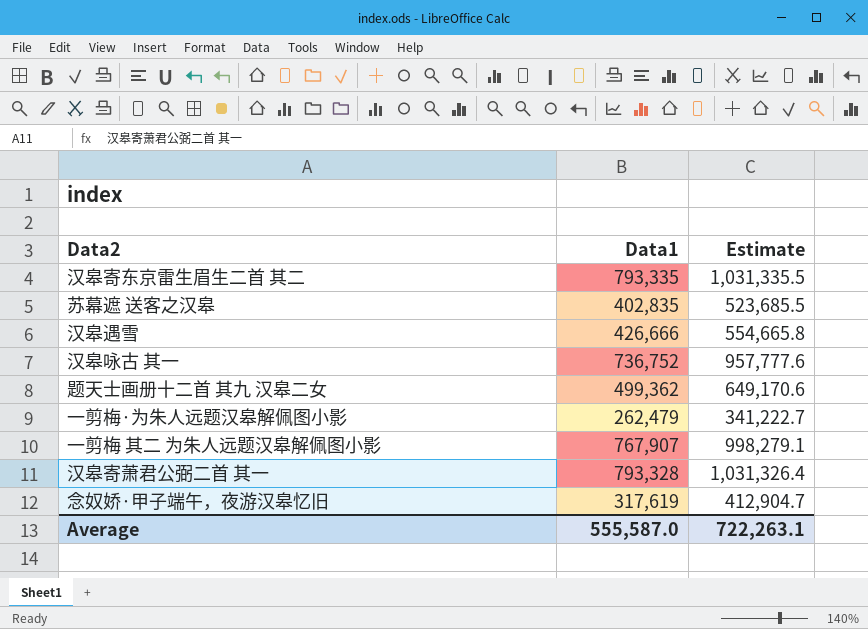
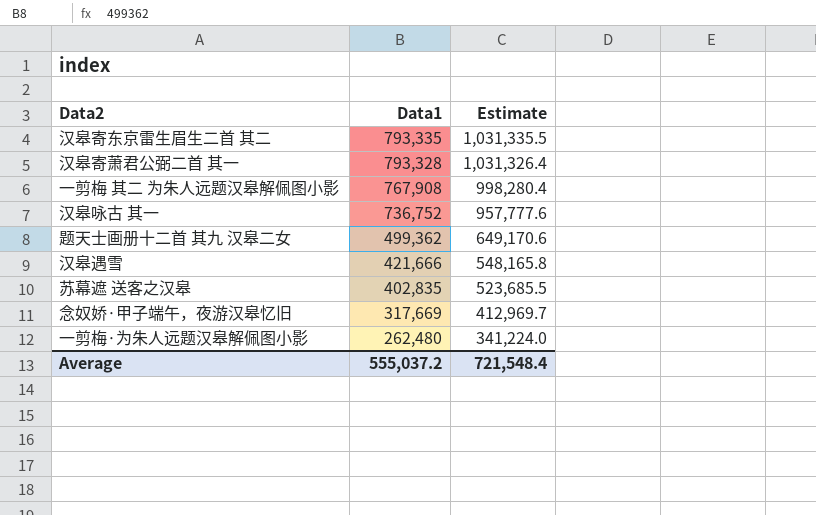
row order: none -> Data1 descending
一剪梅 其二 为朱人远题汉皋解佩图小影 | Data1: 767,907 -> 767,908
一剪梅 其二 为朱人远题汉皋解佩图小影 | Estimate: 998,279.1 -> 998,280.4
汉皋遇雪 | Data1: 426,666 -> 421,666
汉皋遇雪 | Estimate: 554,665.8 -> 548,165.8
念奴娇·甲子端午，夜游汉皋忆旧 | Data1: 317,619 -> 317,669
念奴娇·甲子端午，夜游汉皋忆旧 | Estimate: 412,904.7 -> 412,969.7
一剪梅·为朱人远题汉皋解佩图小影 | Data1: 262,479 -> 262,480
一剪梅·为朱人远题汉皋解佩图小影 | Estimate: 341,222.7 -> 341,224.0
Average | Data1: 555,587.0 -> 555,037.2
Average | Estimate: 722,263.1 -> 721,548.4

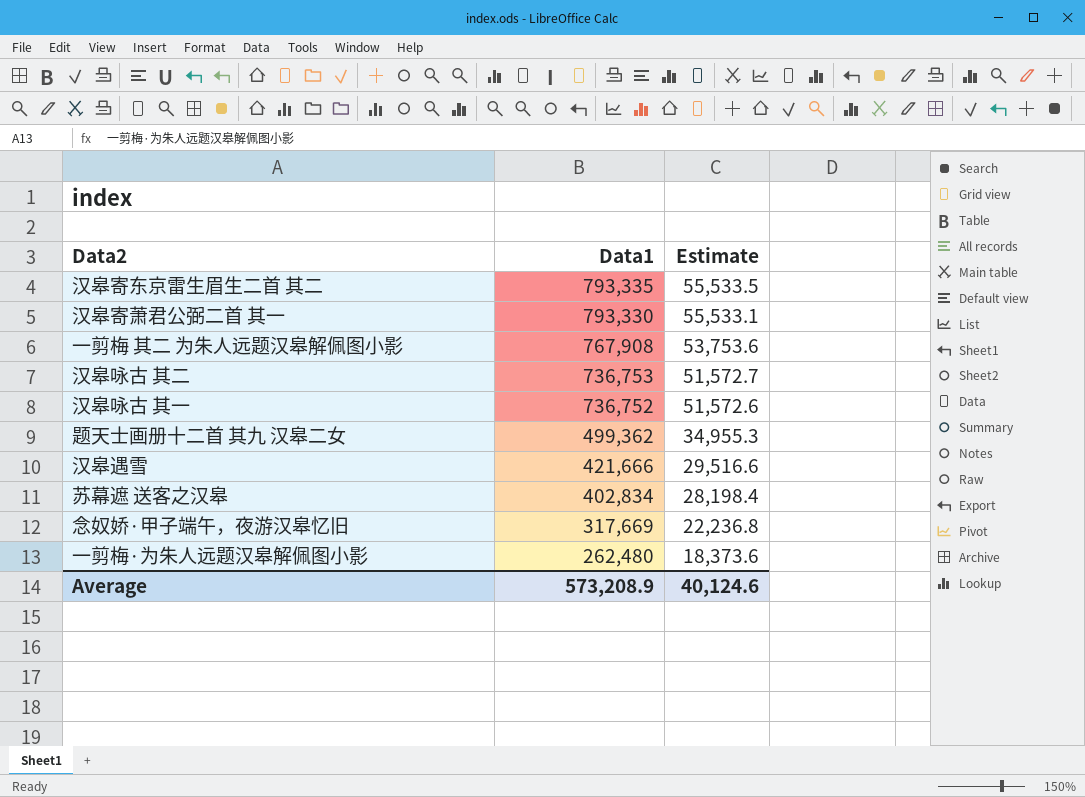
column Estimate | formula: [Data1] * 1.3 -> [Data1] * 0.07
汉皋寄萧君公弼二首 其一 | Data1: 793,328 -> 793,330
row 汉皋咏古 其二: none -> 736,753 | 51,572.7
苏幕遮 送客之汉皋 | Data1: 402,835 -> 402,834
Average | Data1: 555,037.2 -> 573,208.9
Average | Estimate: 721,548.4 -> 40,124.6

